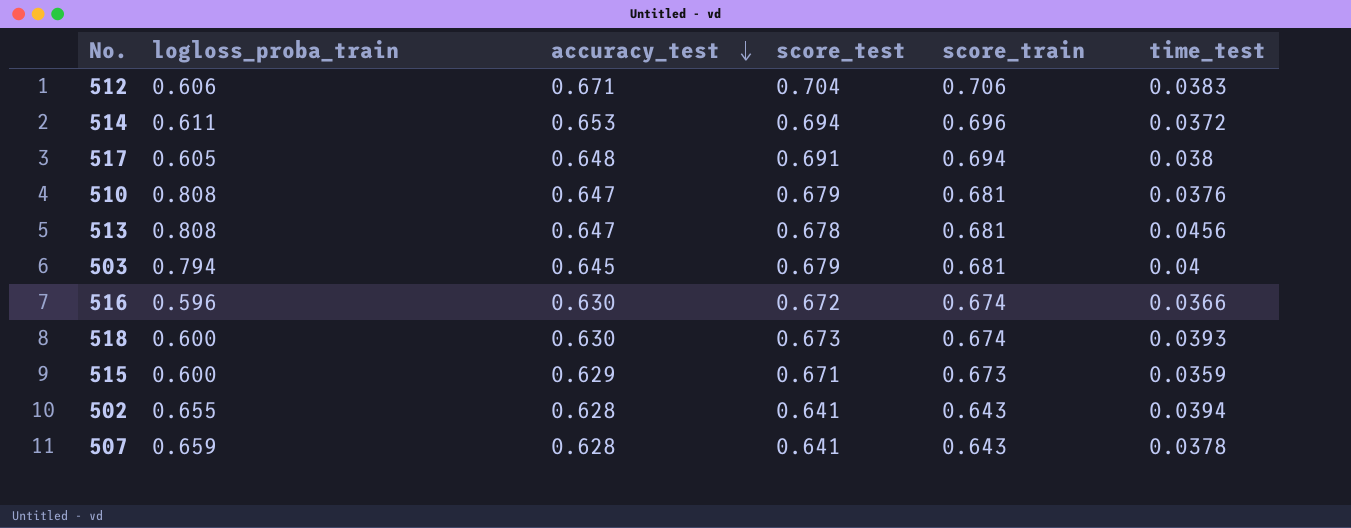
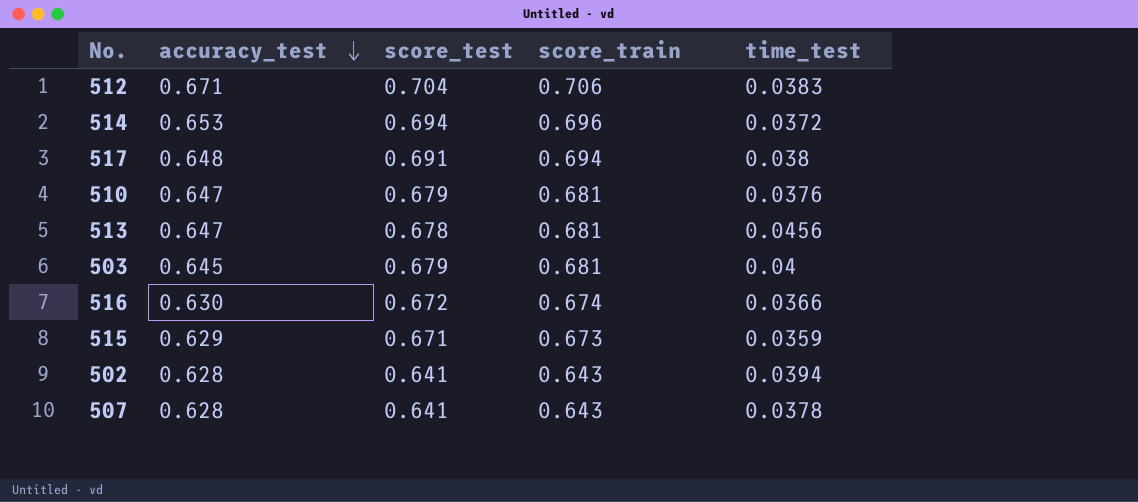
column logloss_proba_train | position: 2 -> none
row 518: 0.600 | 0.630 | 0.673 | 0.674 | 0.0393 -> none

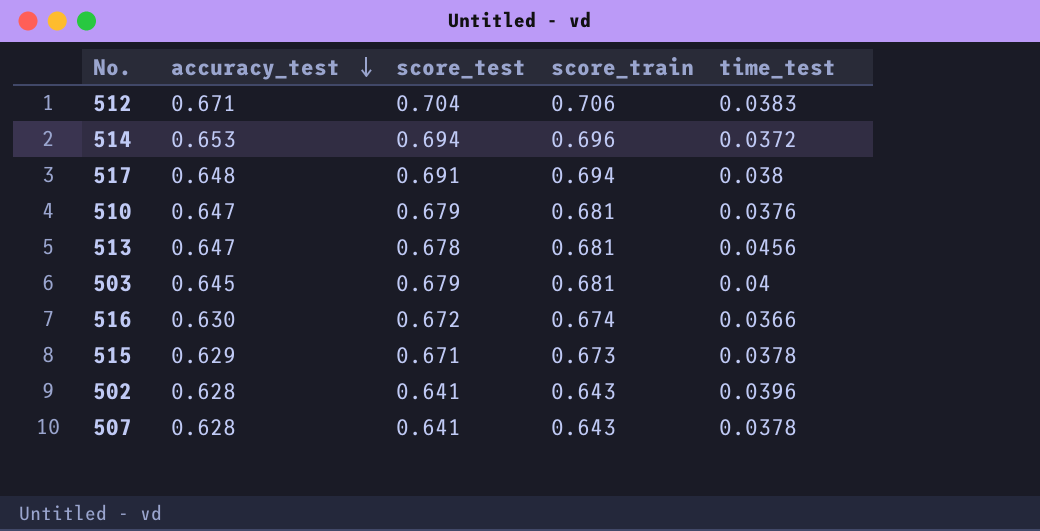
515 | time_test: 0.0359 -> 0.0378
502 | time_test: 0.0394 -> 0.0396

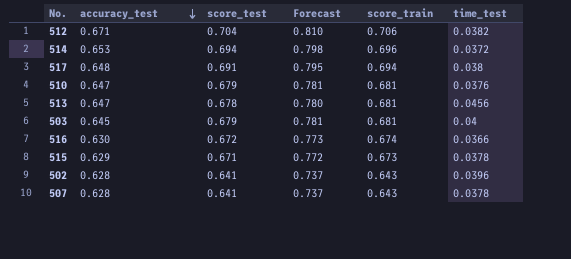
column Forecast | formula: none -> [score_test] * 1.15
512 | time_test: 0.0383 -> 0.0382

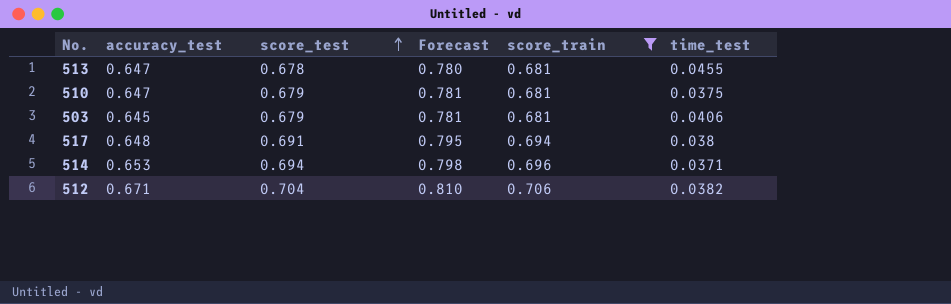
filter: none -> score_train >= 0.681
row order: accuracy_test descending -> score_test ascending
513 | time_test: 0.0456 -> 0.0455
510 | time_test: 0.0376 -> 0.0375
503 | time_test: 0.04 -> 0.0406
514 | time_test: 0.0372 -> 0.0371

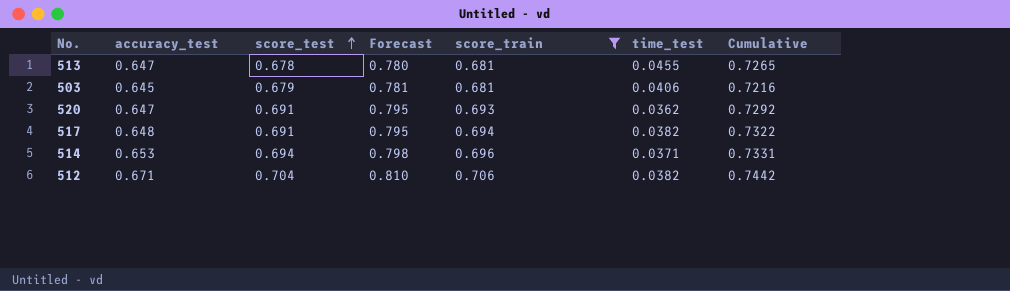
column Cumulative | formula: none -> [score_train] + [time_test]
row 510: 0.647 | 0.679 | 0.781 | 0.681 | 0.0375 -> none
row 520: none -> 0.647 | 0.691 | 0.795 | 0.693 | 0.0362 | 0.7292
517 | time_test: 0.038 -> 0.0382

